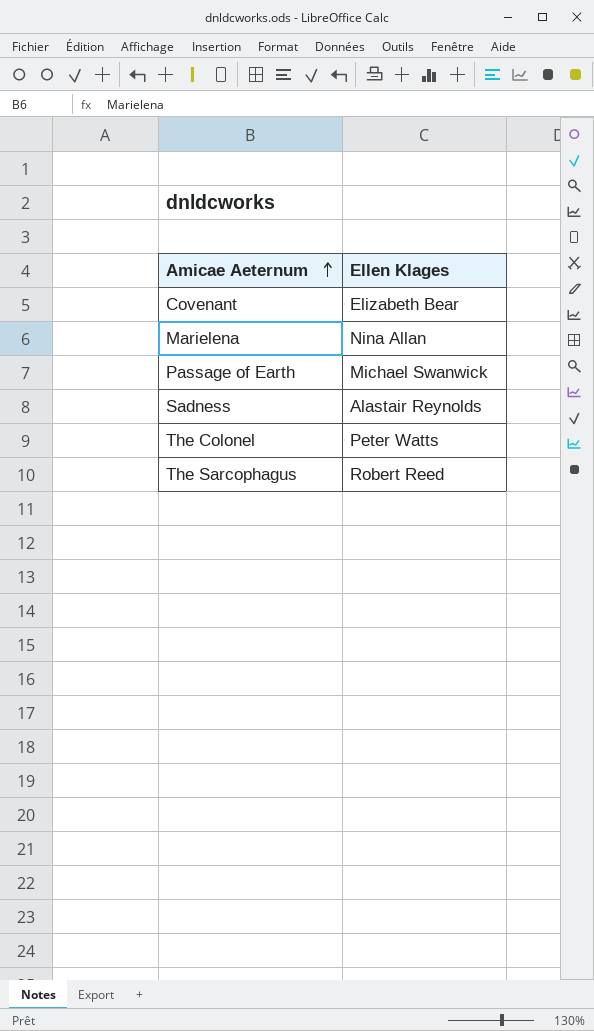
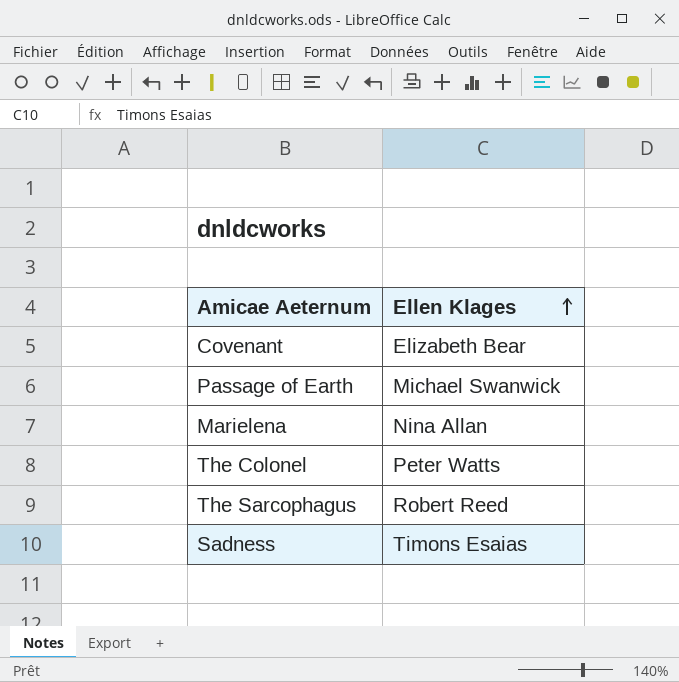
row order: Amicae Aeternum ascending -> Ellen Klages ascending
Sadness | Ellen Klages: Alastair Reynolds -> Timons Esaias

